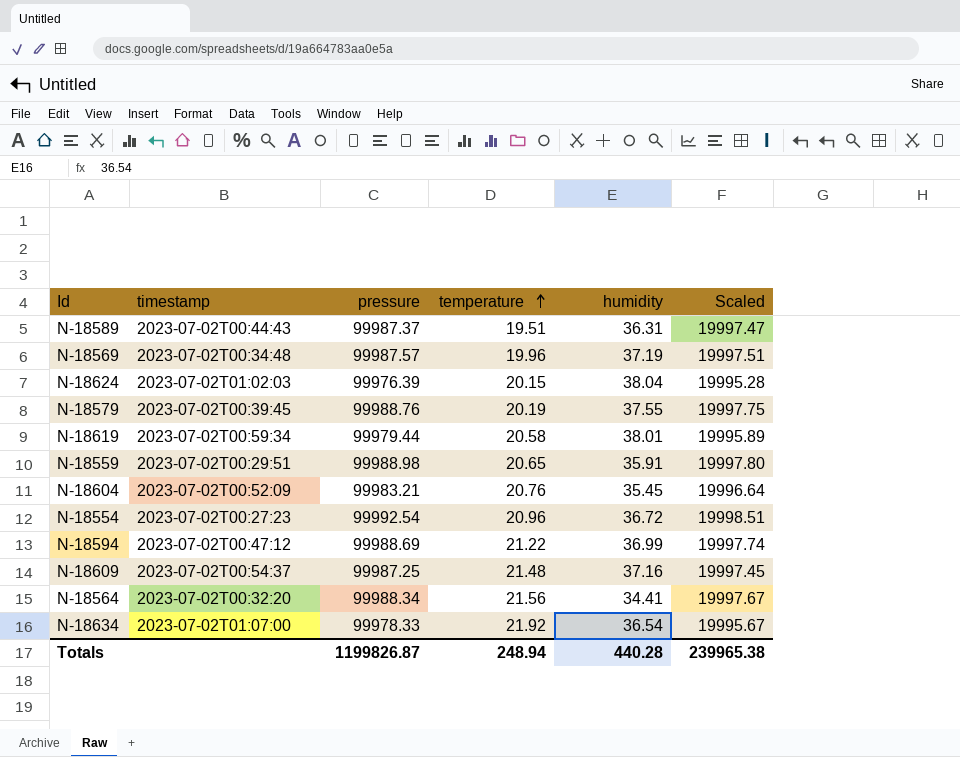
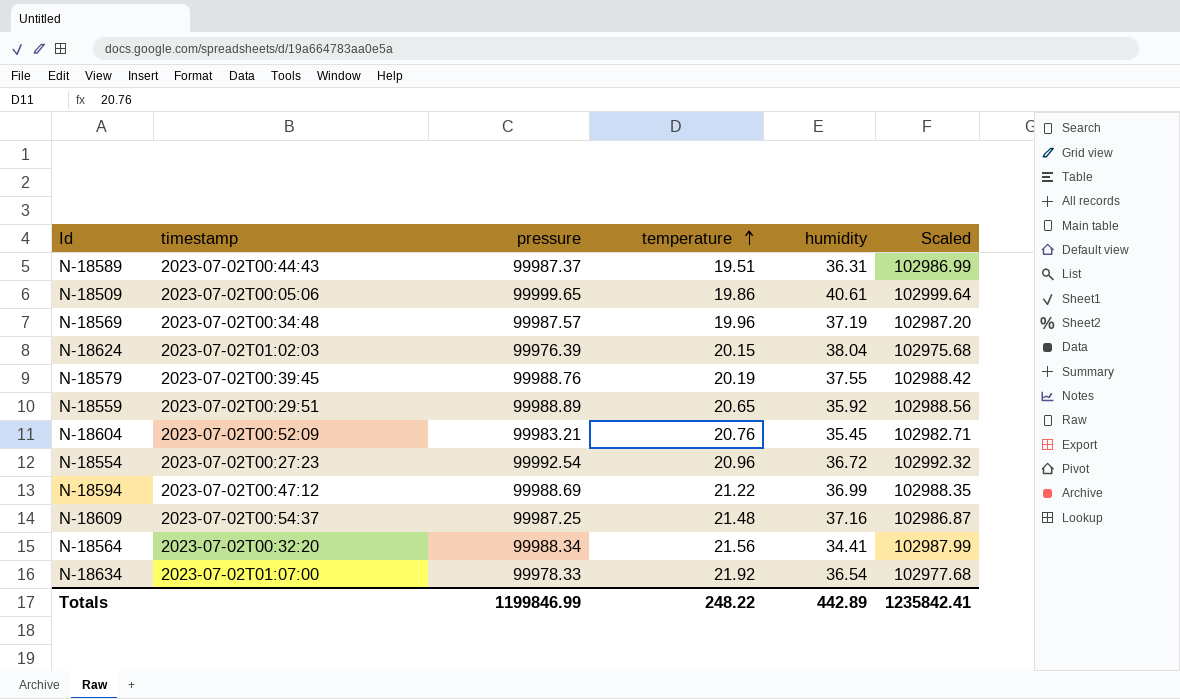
column Scaled | formula: [pressure] * 0.2 -> [pressure] * 1.03
row N-18619: 2023-07-02T00:59:34 | 99979.44 | 20.58 | 38.01 | 19995.89 -> none
row N-18509: none -> 2023-07-02T00:05:06 | 99999.65 | 19.86 | 40.61 | 102999.64
N-18559 | pressure: 99988.98 -> 99988.89
N-18559 | humidity: 35.91 -> 35.92
Totals | pressure: 1199826.87 -> 1199846.99
Totals | temperature: 248.94 -> 248.22
Totals | humidity: 440.28 -> 442.89
Totals | Scaled: 239965.38 -> 1235842.41

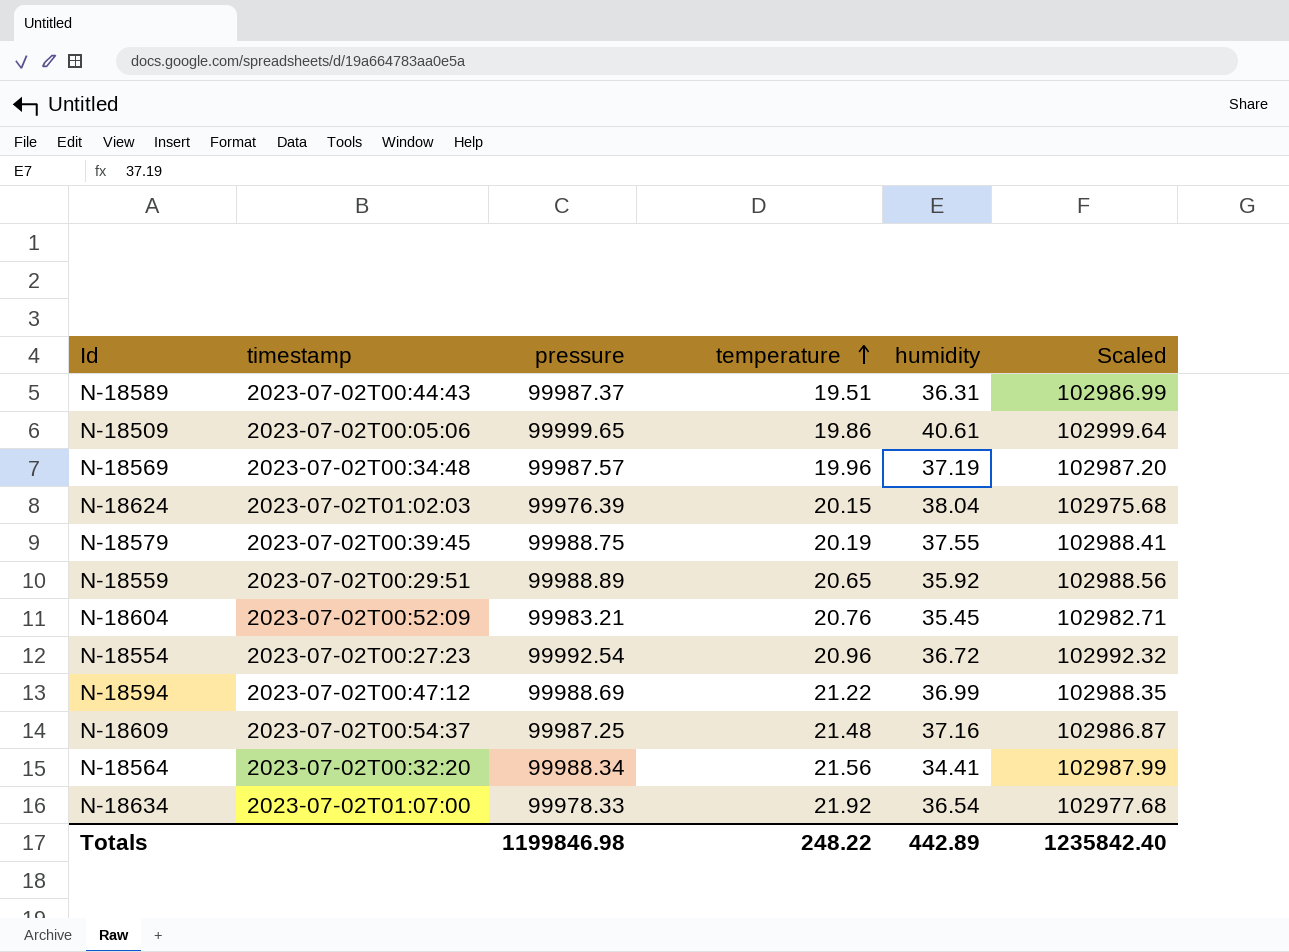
N-18579 | pressure: 99988.76 -> 99988.75
N-18579 | Scaled: 102988.42 -> 102988.41
Totals | pressure: 1199846.99 -> 1199846.98
Totals | Scaled: 1235842.41 -> 1235842.40

